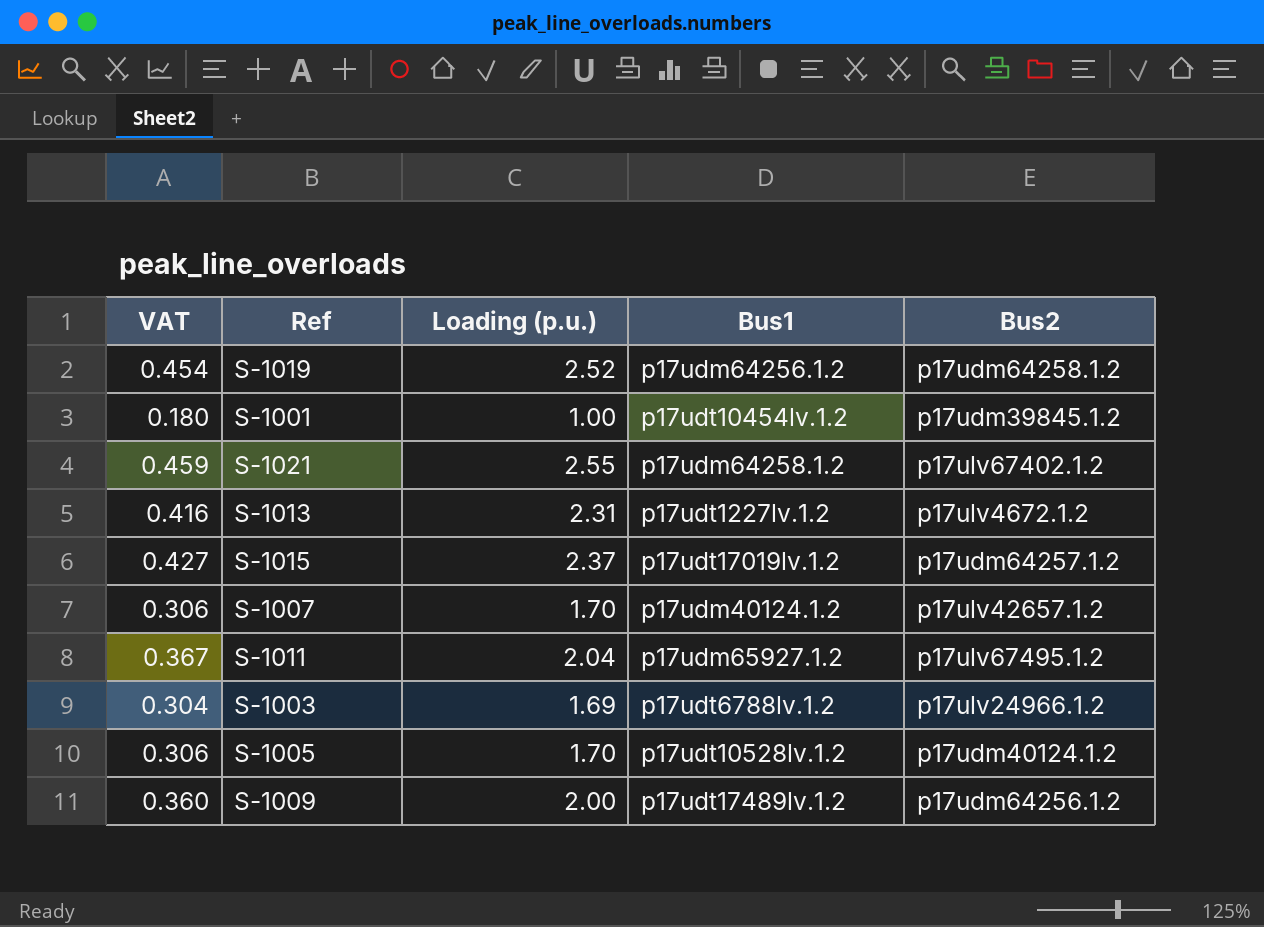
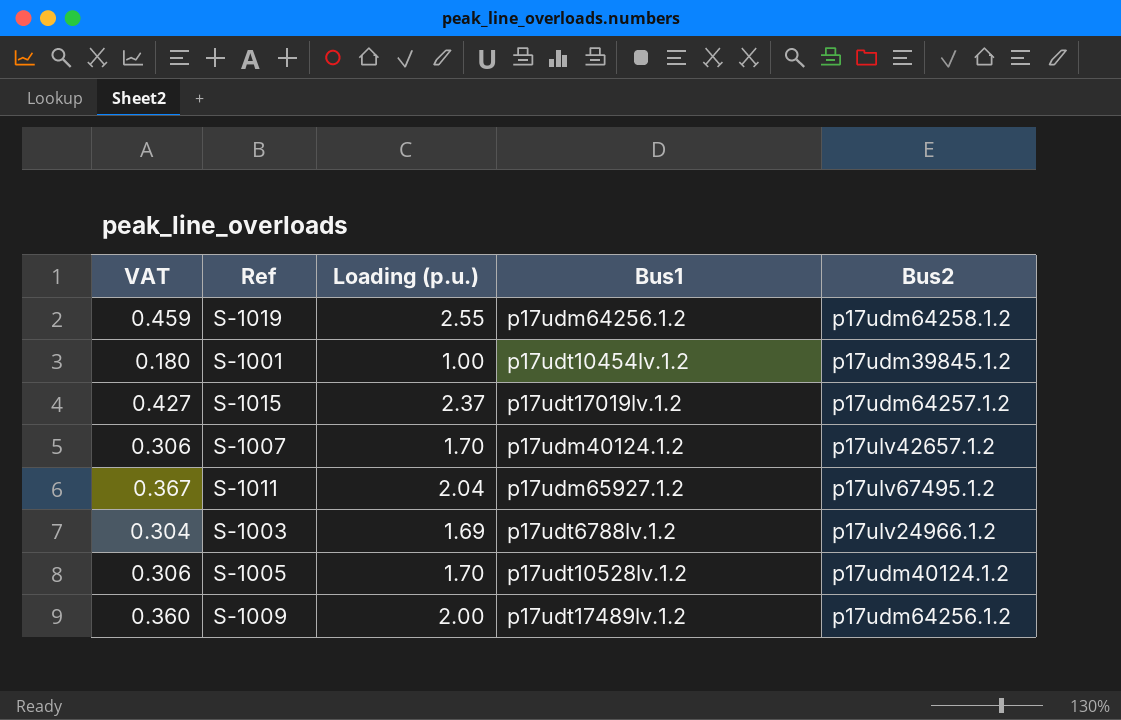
row S-1021: 0.459 | 2.55 | p17udm64258.1.2 | p17ulv67402.1.2 -> none
row S-1013: 0.416 | 2.31 | p17udt1227lv.1.2 | p17ulv4672.1.2 -> none
S-1019 | VAT: 0.454 -> 0.459
S-1019 | Loading (p.u.): 2.52 -> 2.55

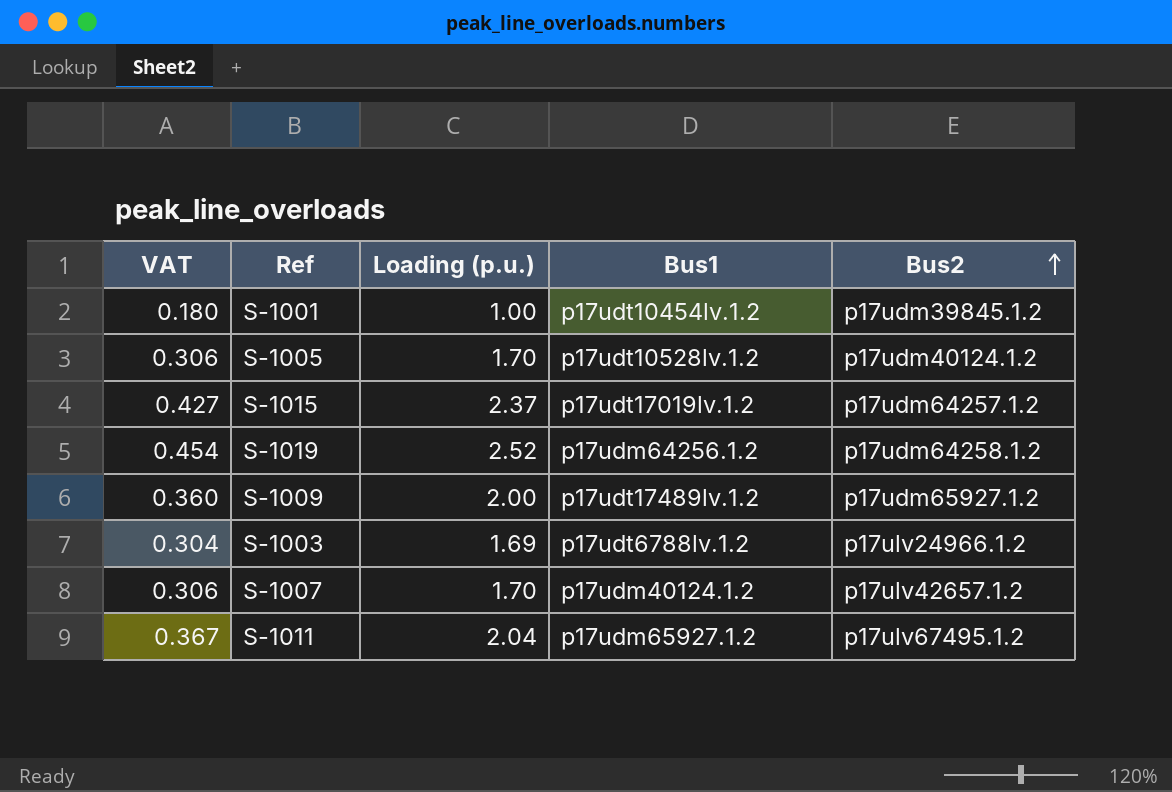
row order: none -> Bus2 ascending
S-1019 | VAT: 0.459 -> 0.454
S-1019 | Loading (p.u.): 2.55 -> 2.52
S-1009 | Bus2: p17udm64256.1.2 -> p17udm65927.1.2

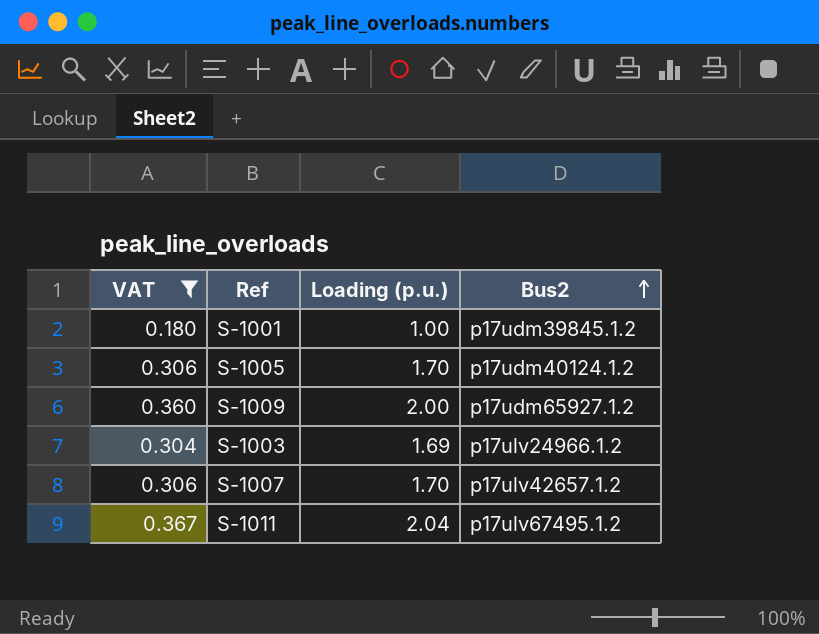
filter: none -> VAT <= 0.367
column Bus1 | position: 4 -> none

